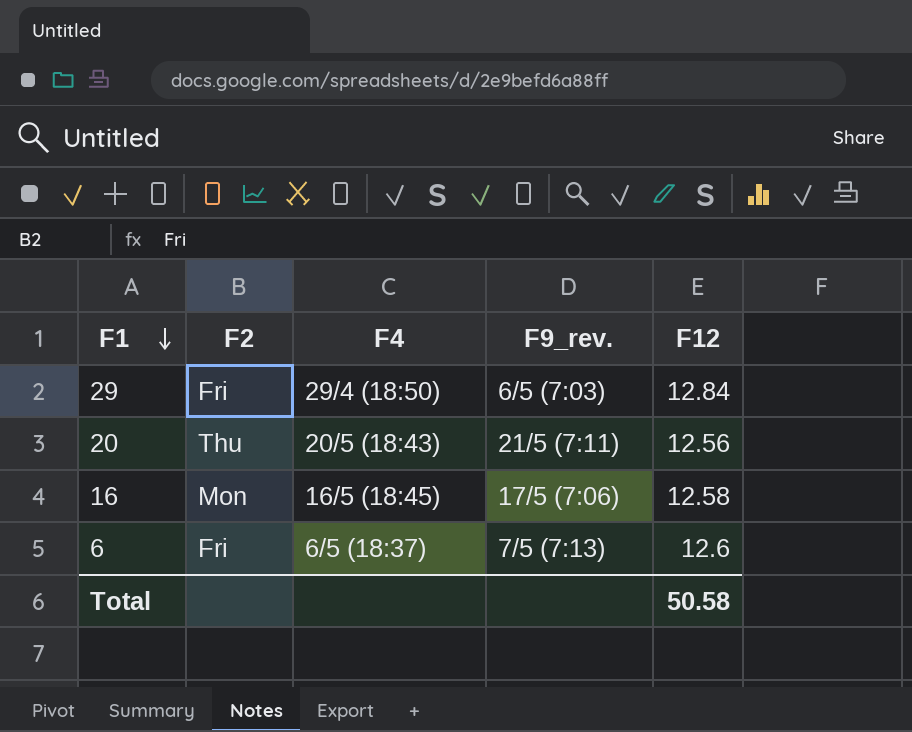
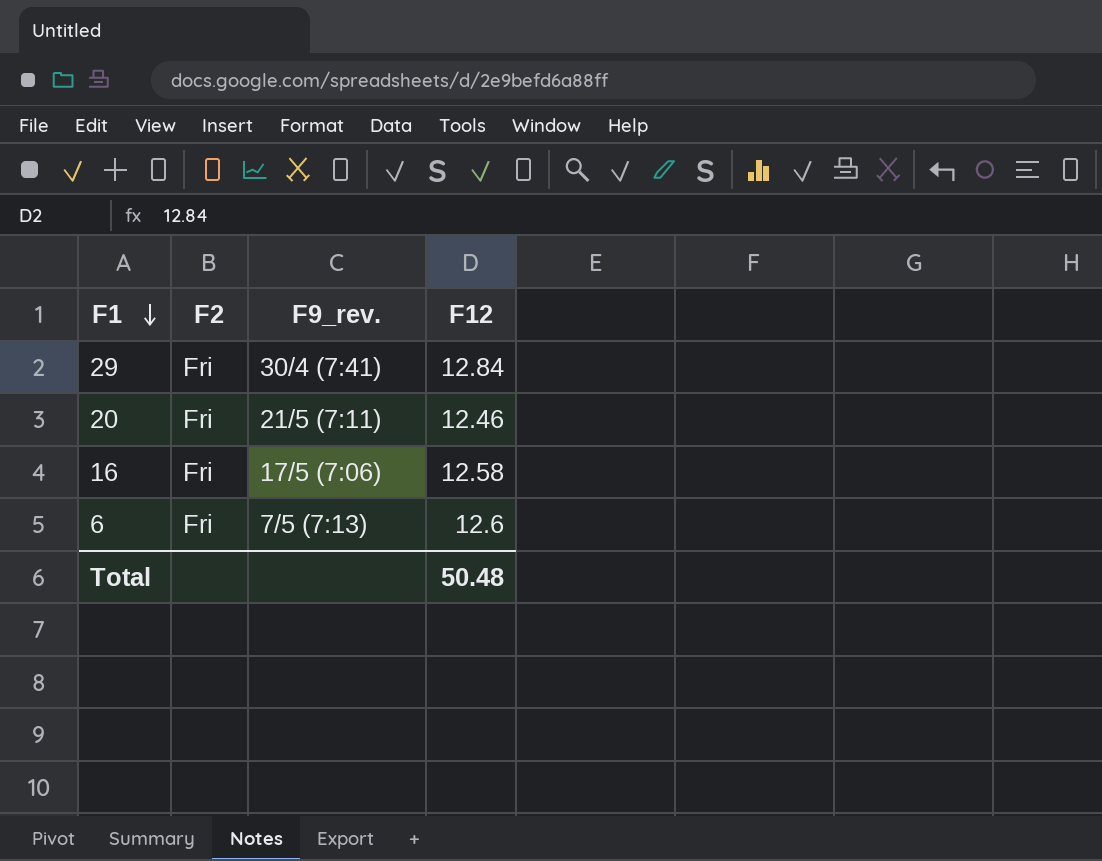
column F4 | position: 3 -> none
29 | F9_rev.: 6/5 (7:03) -> 30/4 (7:41)
20 | F2: Thu -> Fri
20 | F12: 12.56 -> 12.46
16 | F2: Mon -> Fri
Total | F12: 50.58 -> 50.48

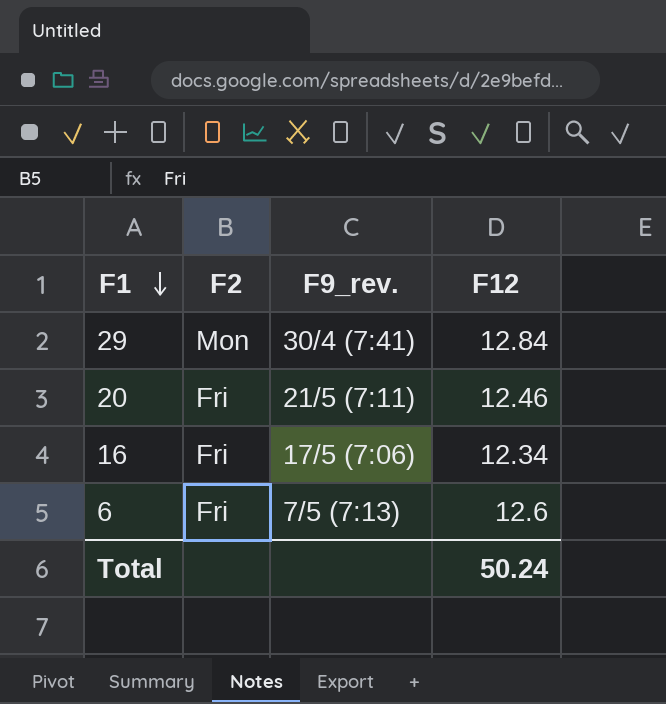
29 | F2: Fri -> Mon
16 | F12: 12.58 -> 12.34
Total | F12: 50.48 -> 50.24

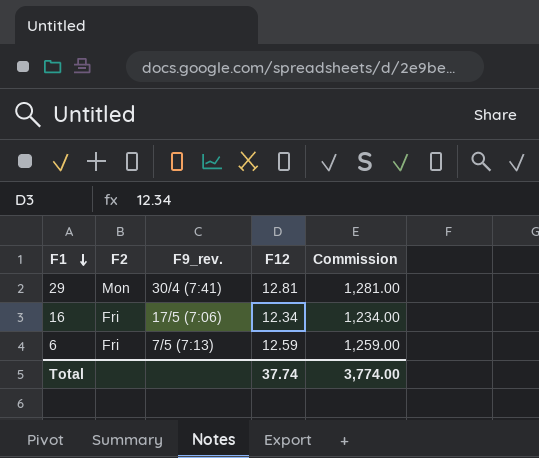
column Commission | formula: none -> [F12] * 100
row 20: Fri | 21/5 (7:11) | 12.46 -> none
29 | F12: 12.84 -> 12.81
6 | F12: 12.6 -> 12.59
Total | F12: 50.24 -> 37.74

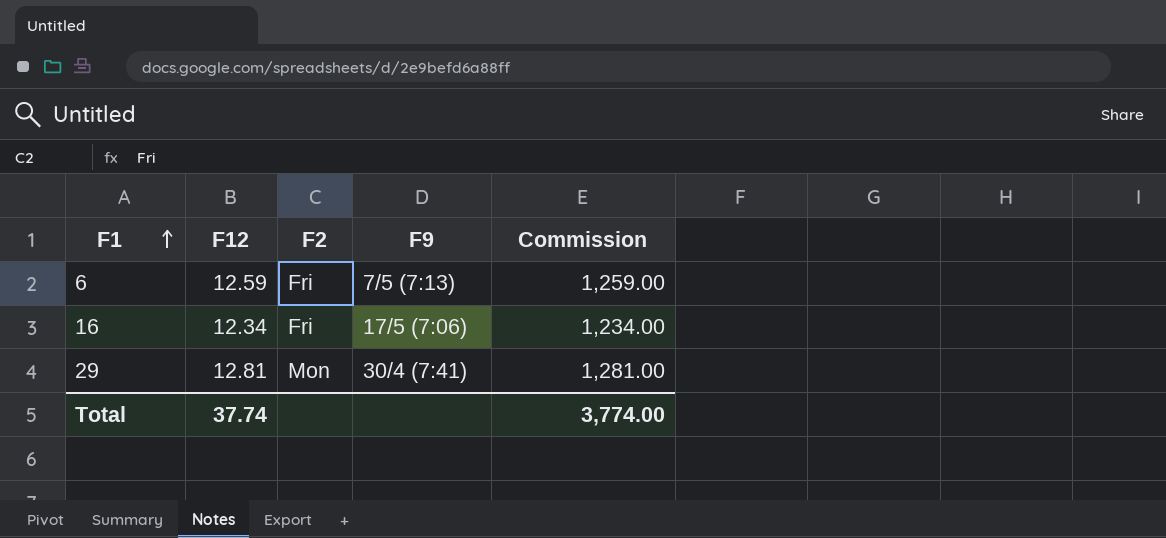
row order: F1 descending -> F1 ascending
column F12 | position: 4 -> 2
column name: F9_rev. -> F9

